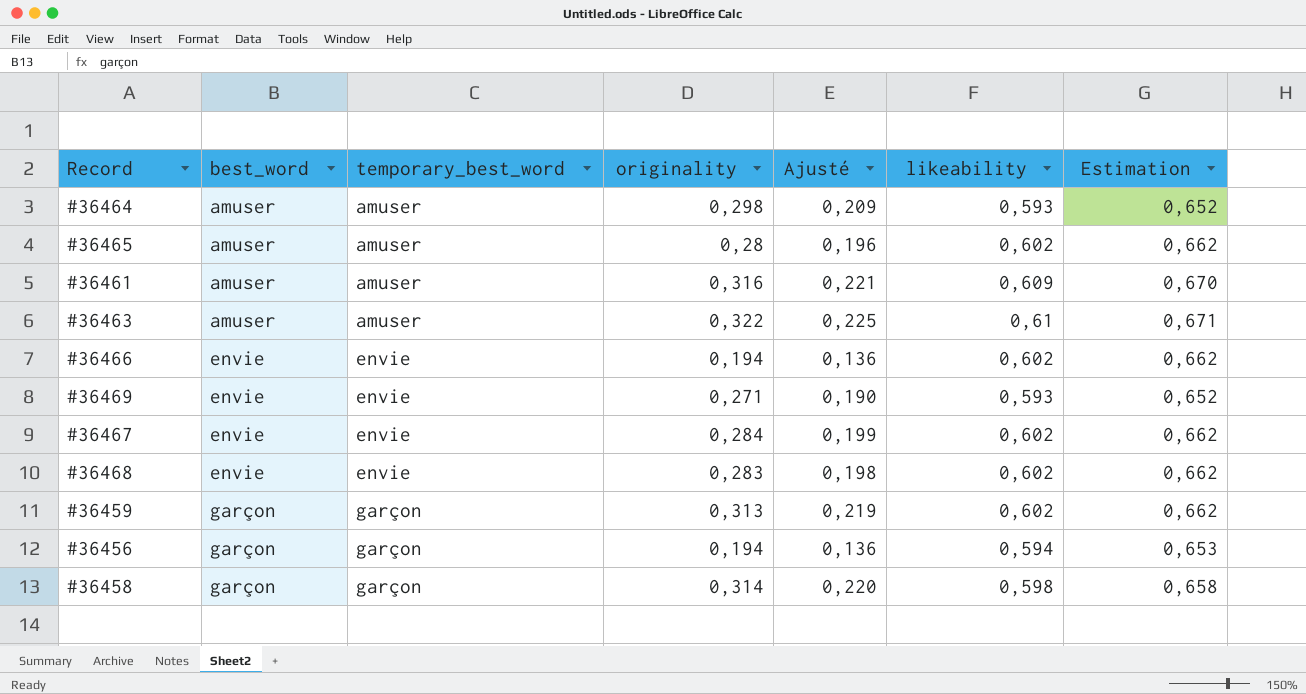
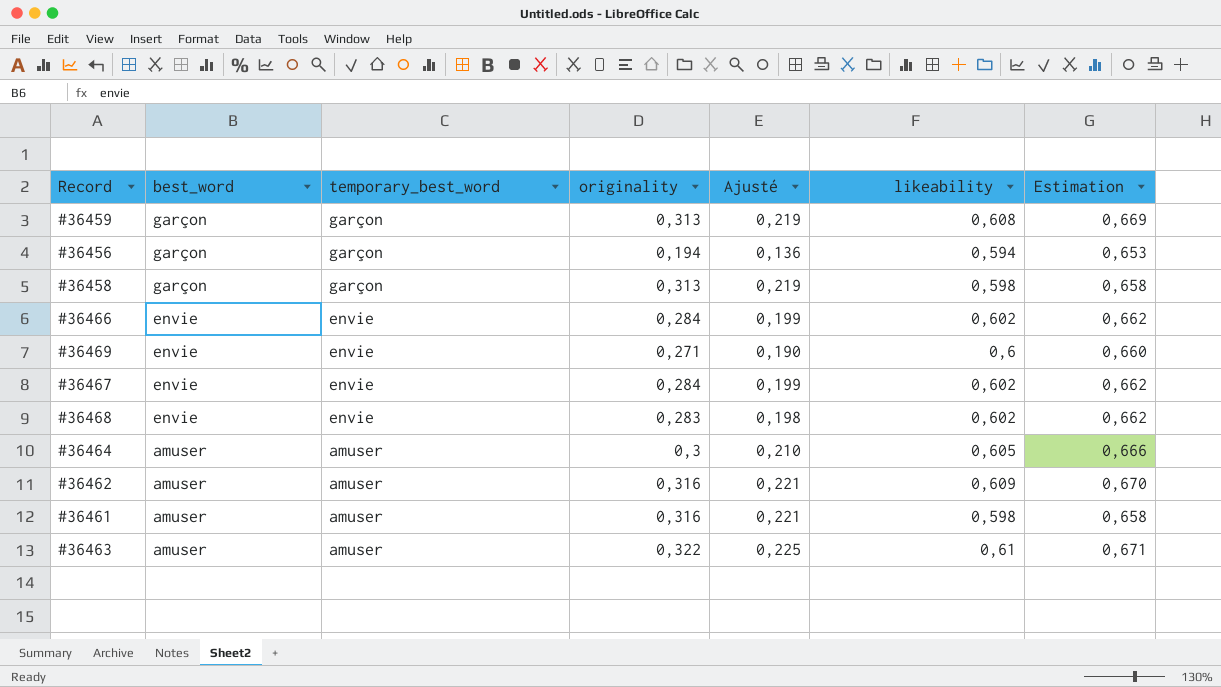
row order: best_word ascending -> best_word descending
row #36465: amuser | amuser | 0,28 | 0,196 | 0,602 | 0,662 -> none
#36459 | likeability: 0,602 -> 0,608
#36459 | Estimation: 0,662 -> 0,669
#36458 | originality: 0,314 -> 0,313
#36458 | Ajusté: 0,220 -> 0,219
#36466 | originality: 0,194 -> 0,284
#36466 | Ajusté: 0,136 -> 0,199
#36469 | likeability: 0,593 -> 0,6
#36469 | Estimation: 0,652 -> 0,660
#36464 | originality: 0,298 -> 0,3
#36464 | Ajusté: 0,209 -> 0,210
#36464 | likeability: 0,593 -> 0,605
#36464 | Estimation: 0,652 -> 0,666
row #36462: none -> amuser | amuser | 0,316 | 0,221 | 0,609 | 0,670
#36461 | likeability: 0,609 -> 0,598
#36461 | Estimation: 0,670 -> 0,658

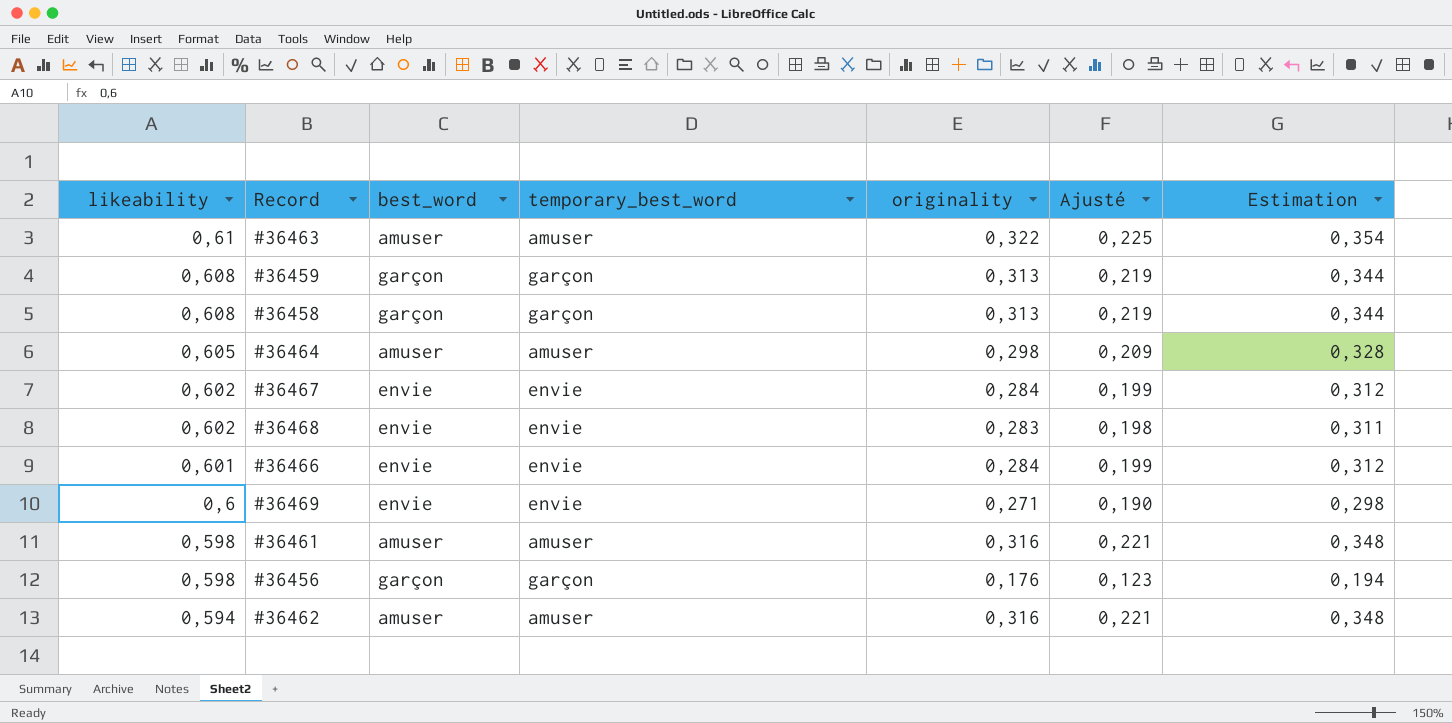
row order: best_word descending -> likeability descending
column likeability | position: 6 -> 1
column Estimation | formula: [likeability] * 1,1 -> [originality] * 1,1
#36458 | likeability: 0,598 -> 0,608
#36464 | originality: 0,3 -> 0,298
#36464 | Ajusté: 0,210 -> 0,209
#36466 | likeability: 0,602 -> 0,601
#36456 | likeability: 0,594 -> 0,598
#36456 | originality: 0,194 -> 0,176
#36456 | Ajusté: 0,136 -> 0,123
#36462 | likeability: 0,609 -> 0,594

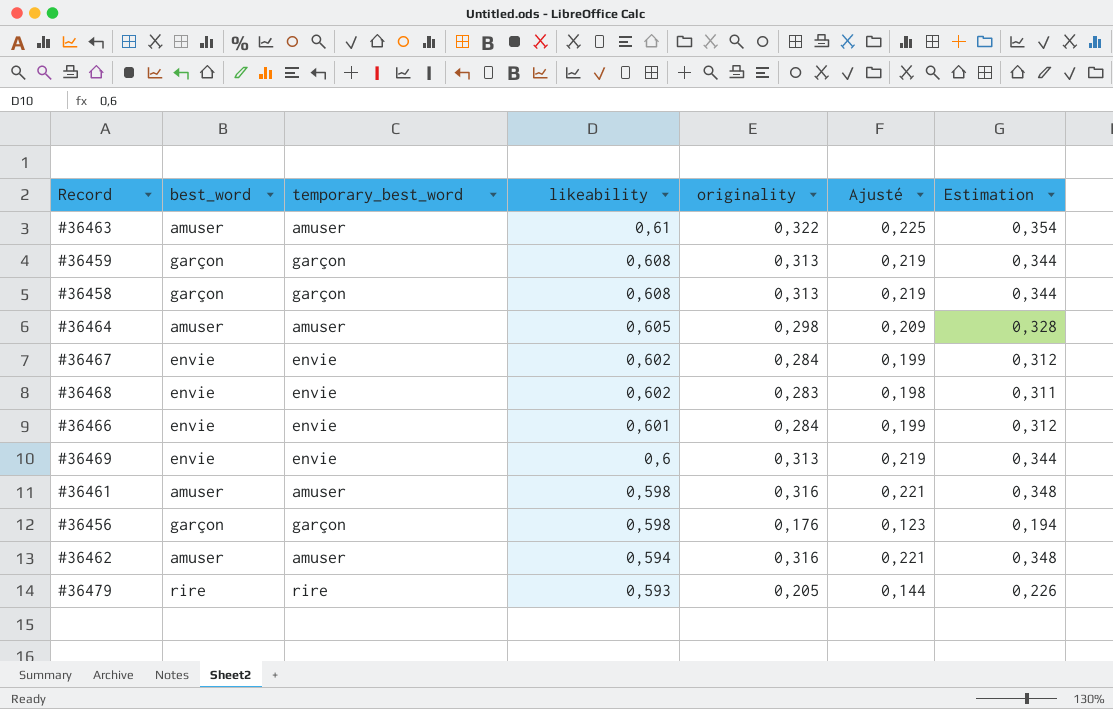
column likeability | position: 1 -> 4
#36469 | originality: 0,271 -> 0,313
#36469 | Ajusté: 0,190 -> 0,219
#36469 | Estimation: 0,298 -> 0,344
row #36479: none -> rire | rire | 0,593 | 0,205 | 0,144 | 0,226

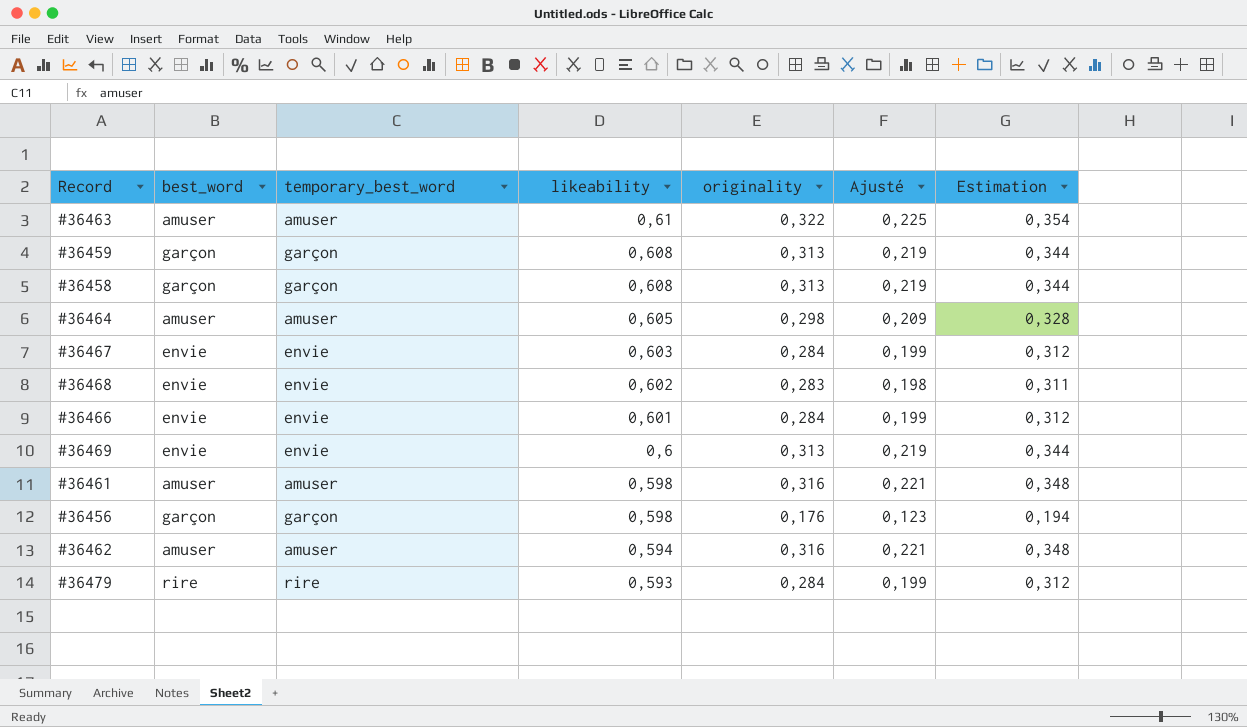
#36467 | likeability: 0,602 -> 0,603
#36479 | originality: 0,205 -> 0,284
#36479 | Ajusté: 0,144 -> 0,199
#36479 | Estimation: 0,226 -> 0,312

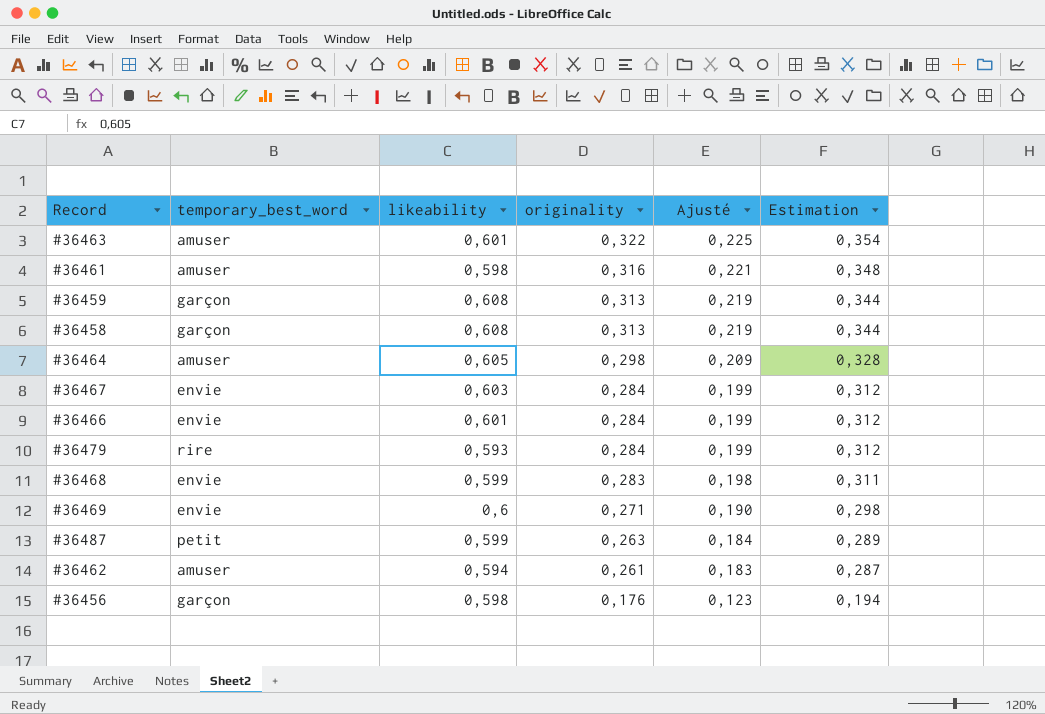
row order: likeability descending -> originality descending
column best_word | position: 2 -> none
#36463 | likeability: 0,61 -> 0,601
#36468 | likeability: 0,602 -> 0,599
#36469 | originality: 0,313 -> 0,271
#36469 | Ajusté: 0,219 -> 0,190
#36469 | Estimation: 0,344 -> 0,298
row #36487: none -> petit | 0,599 | 0,263 | 0,184 | 0,289
#36462 | originality: 0,316 -> 0,261
#36462 | Ajusté: 0,221 -> 0,183
#36462 | Estimation: 0,348 -> 0,287

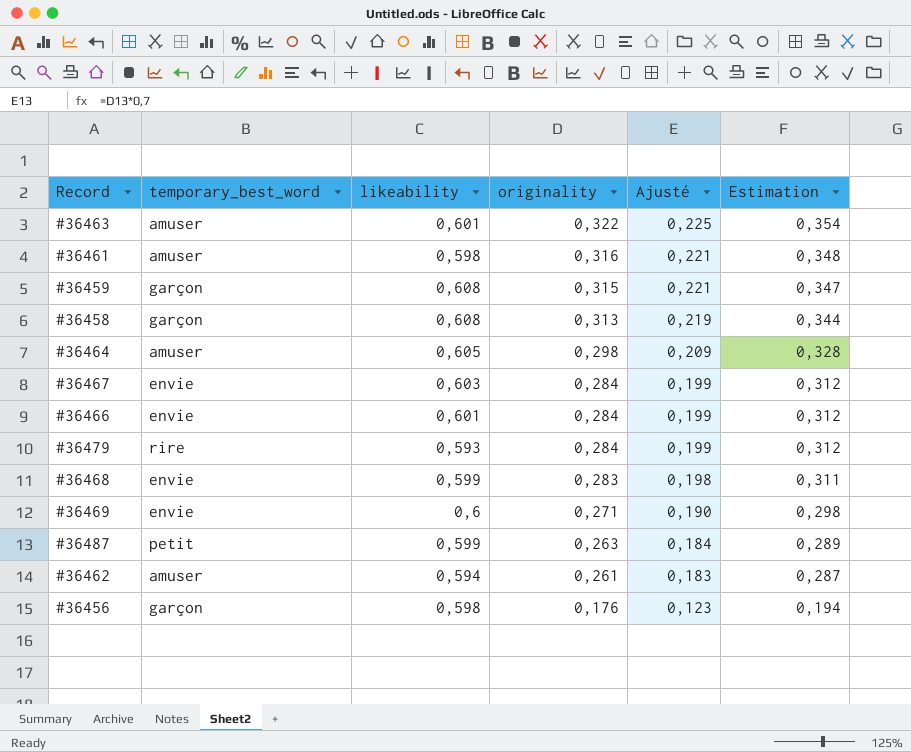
#36459 | originality: 0,313 -> 0,315
#36459 | Ajusté: 0,219 -> 0,221
#36459 | Estimation: 0,344 -> 0,347

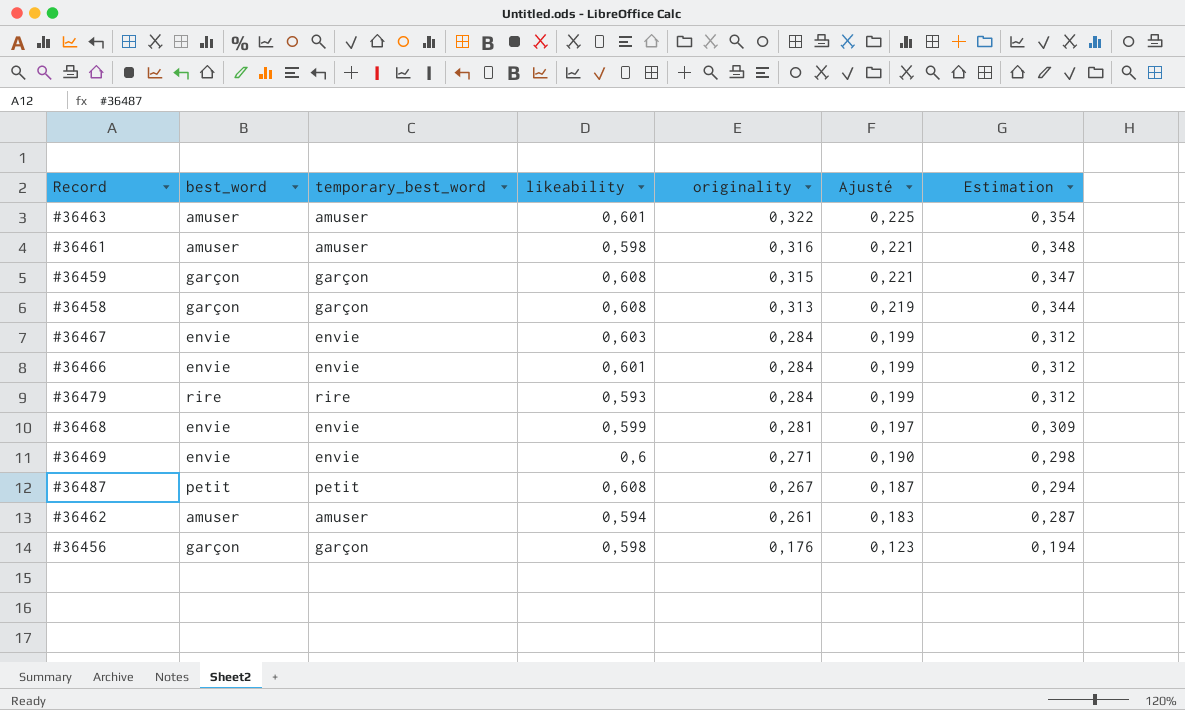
column best_word | position: none -> 2
row #36464: amuser | 0,605 | 0,298 | 0,209 | 0,328 -> none
#36468 | originality: 0,283 -> 0,281
#36468 | Ajusté: 0,198 -> 0,197
#36468 | Estimation: 0,311 -> 0,309
#36487 | likeability: 0,599 -> 0,608
#36487 | originality: 0,263 -> 0,267
#36487 | Ajusté: 0,184 -> 0,187
#36487 | Estimation: 0,289 -> 0,294

